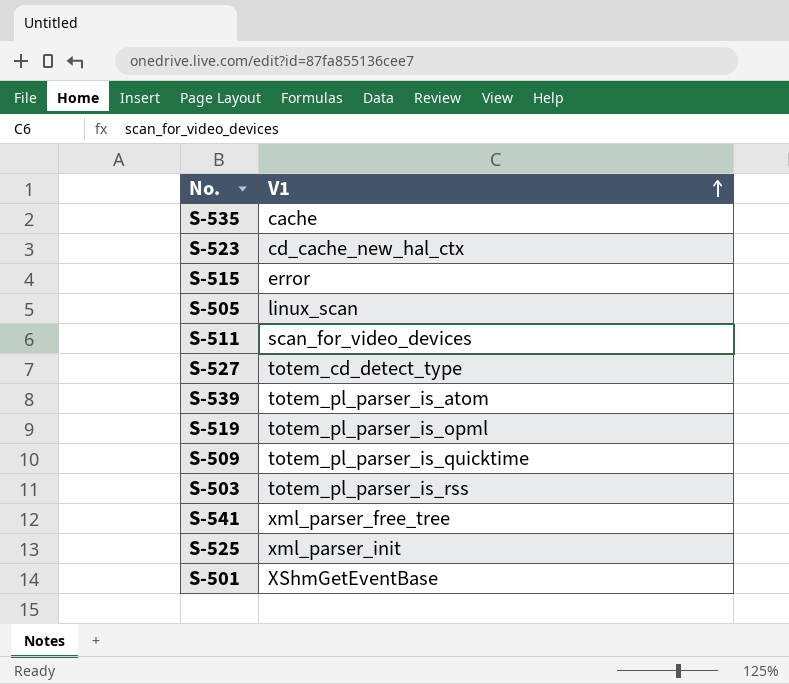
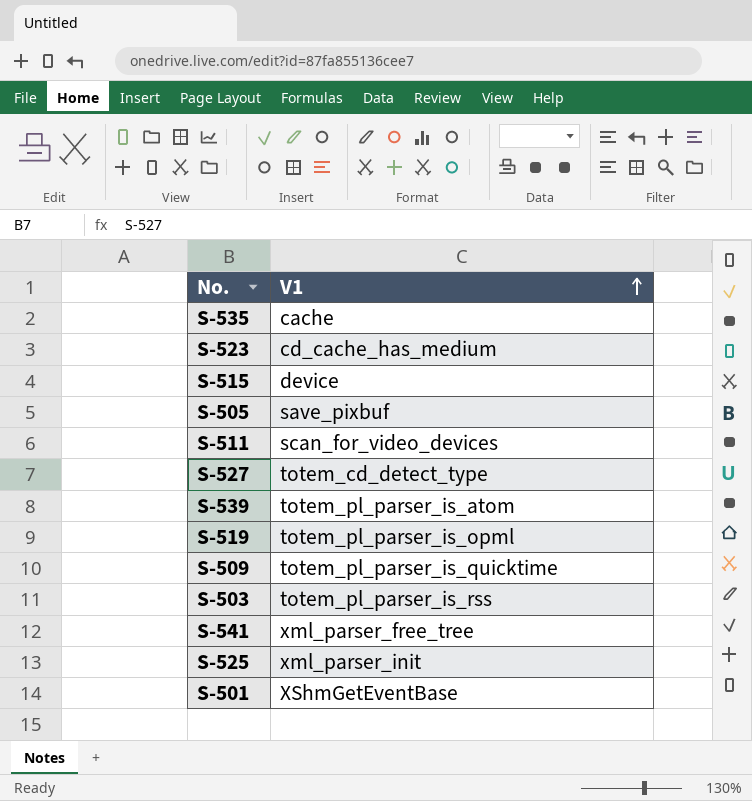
S-523 | V1: cd_cache_new_hal_ctx -> cd_cache_has_medium
S-515 | V1: error -> device
S-505 | V1: linux_scan -> save_pixbuf

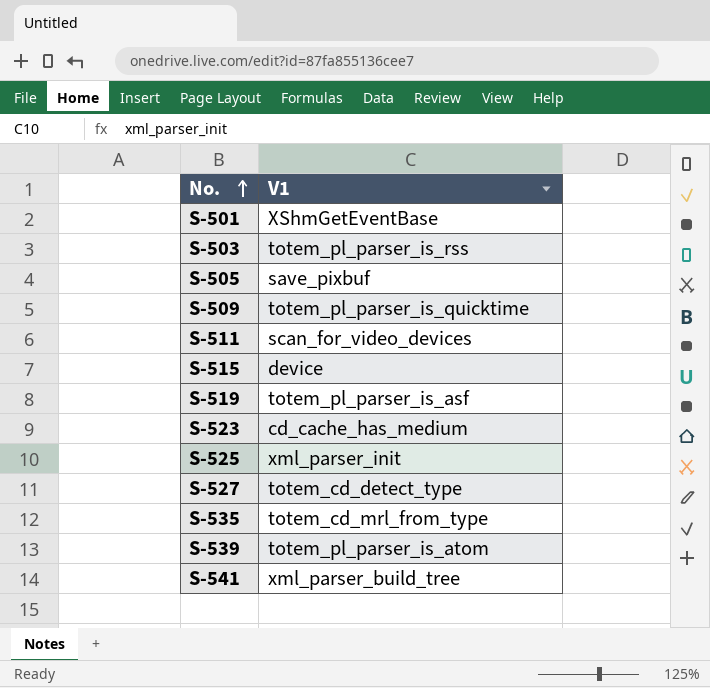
row order: V1 ascending -> No. ascending
S-519 | V1: totem_pl_parser_is_opml -> totem_pl_parser_is_asf
S-535 | V1: cache -> totem_cd_mrl_from_type
S-541 | V1: xml_parser_free_tree -> xml_parser_build_tree

